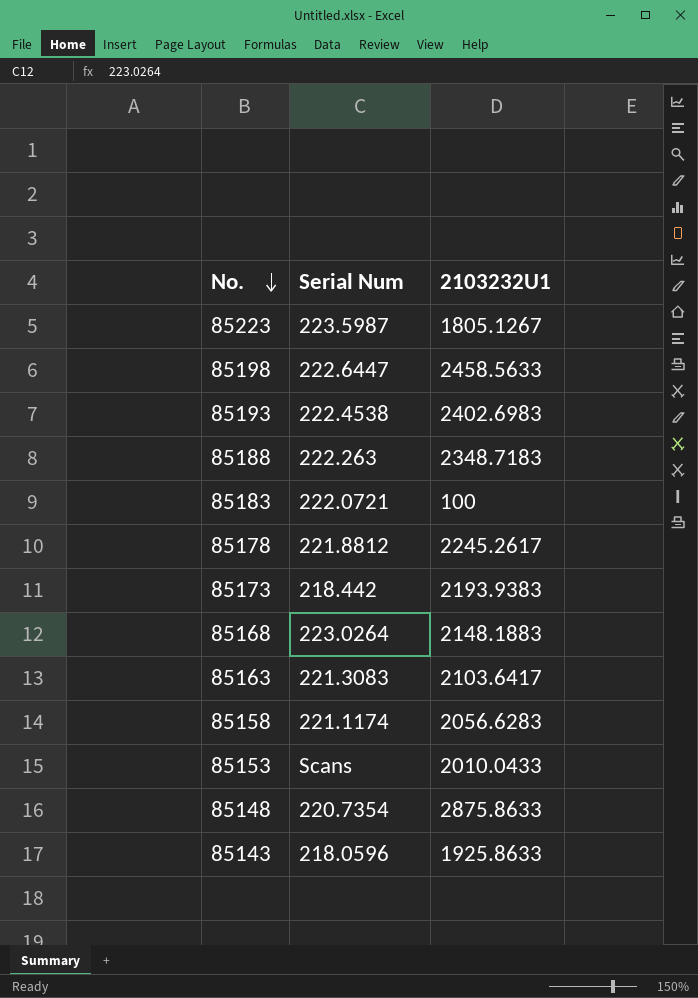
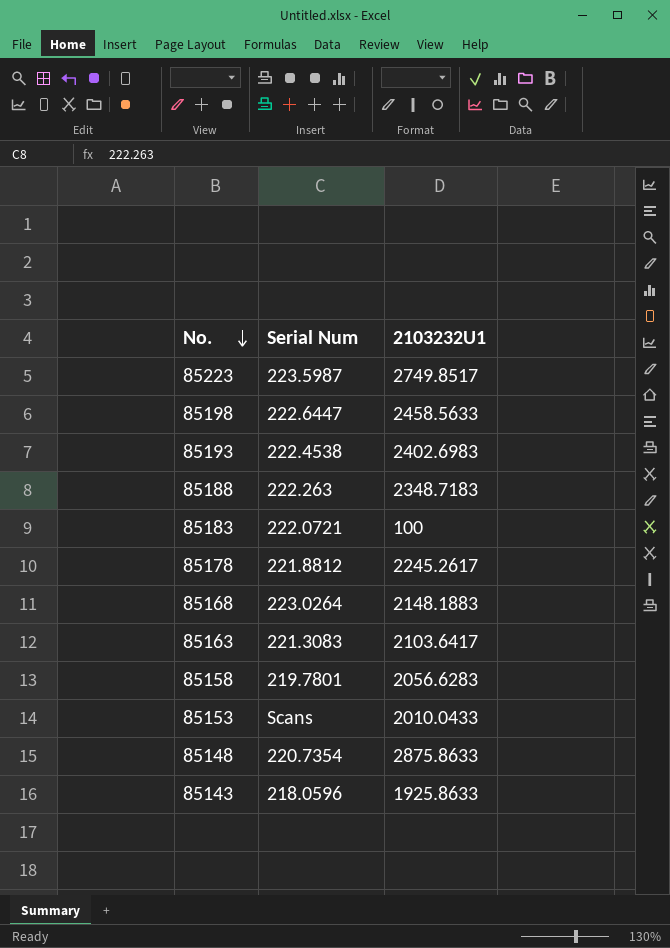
row 85173: 218.442 | 2193.9383 -> none
85223 | 2103232U1: 1805.1267 -> 2749.8517
85158 | Serial Num: 221.1174 -> 219.7801

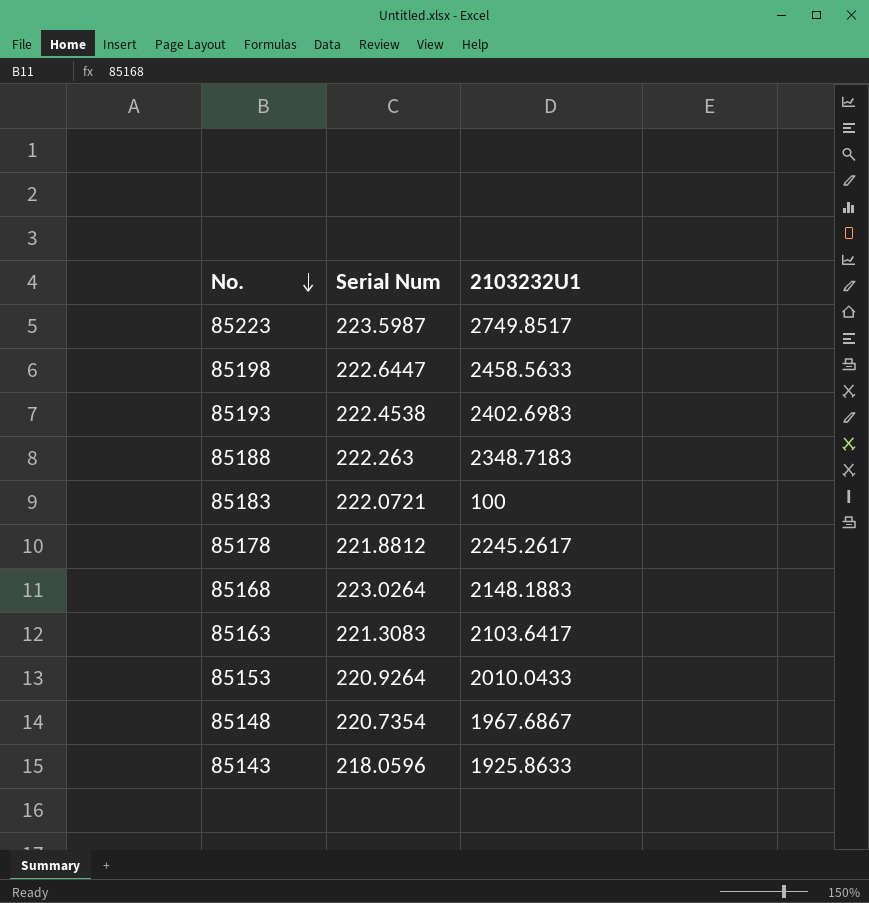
row 85158: 219.7801 | 2056.6283 -> none
85153 | Serial Num: Scans -> 220.9264
85148 | 2103232U1: 2875.8633 -> 1967.6867

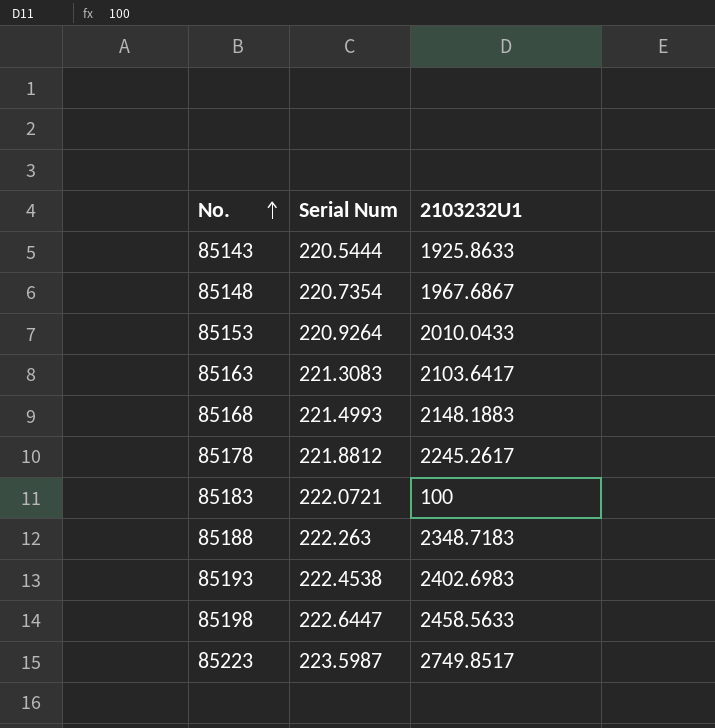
row order: No. descending -> No. ascending
85143 | Serial Num: 218.0596 -> 220.5444
85168 | Serial Num: 223.0264 -> 221.4993

